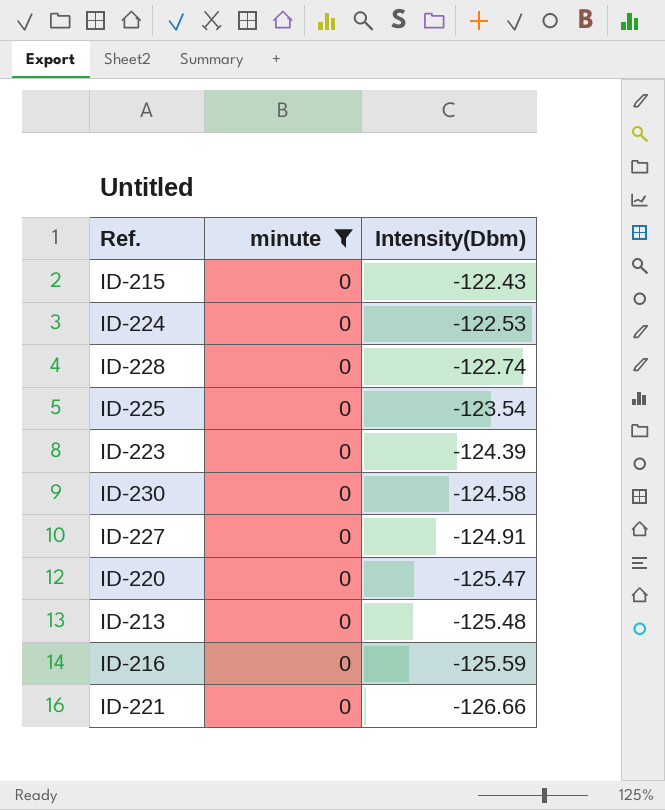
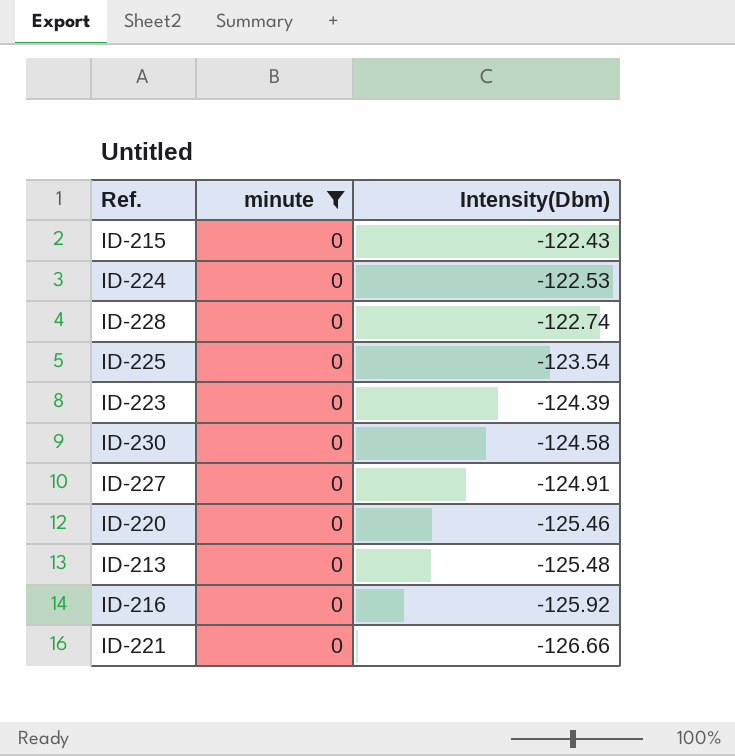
ID-220 | Intensity(Dbm): -125.47 -> -125.46
ID-216 | Intensity(Dbm): -125.59 -> -125.92

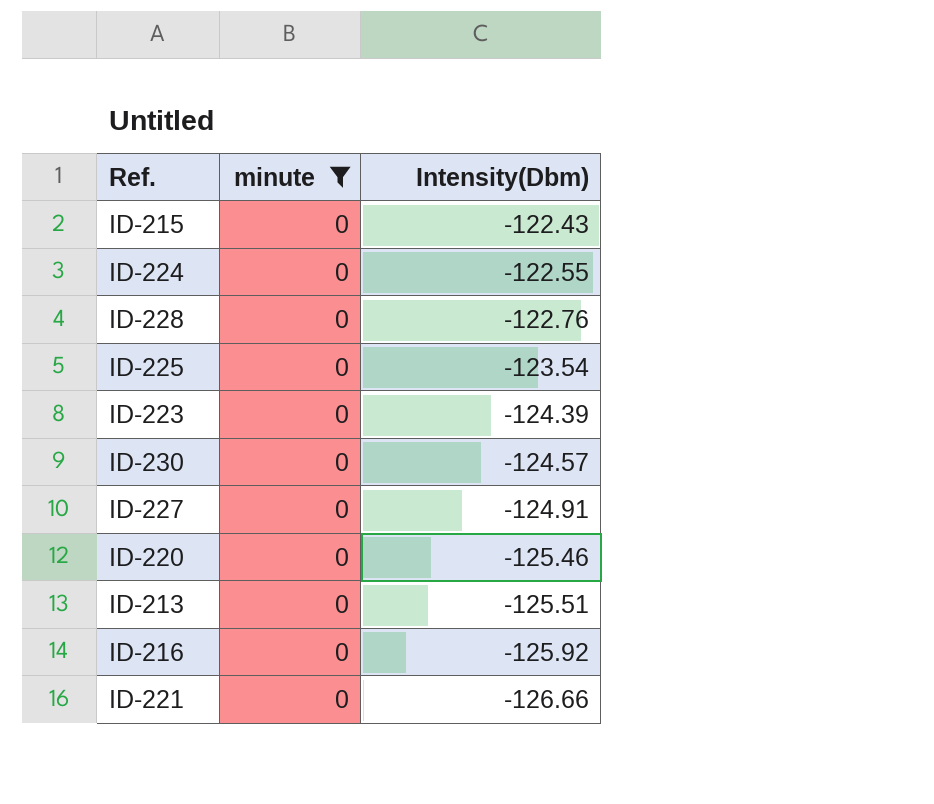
ID-224 | Intensity(Dbm): -122.53 -> -122.55
ID-228 | Intensity(Dbm): -122.74 -> -122.76
ID-230 | Intensity(Dbm): -124.58 -> -124.57
ID-213 | Intensity(Dbm): -125.48 -> -125.51

